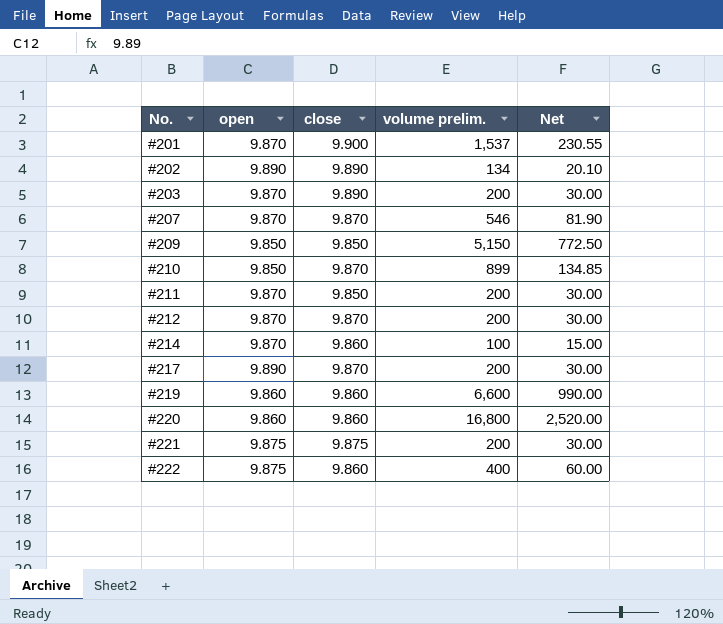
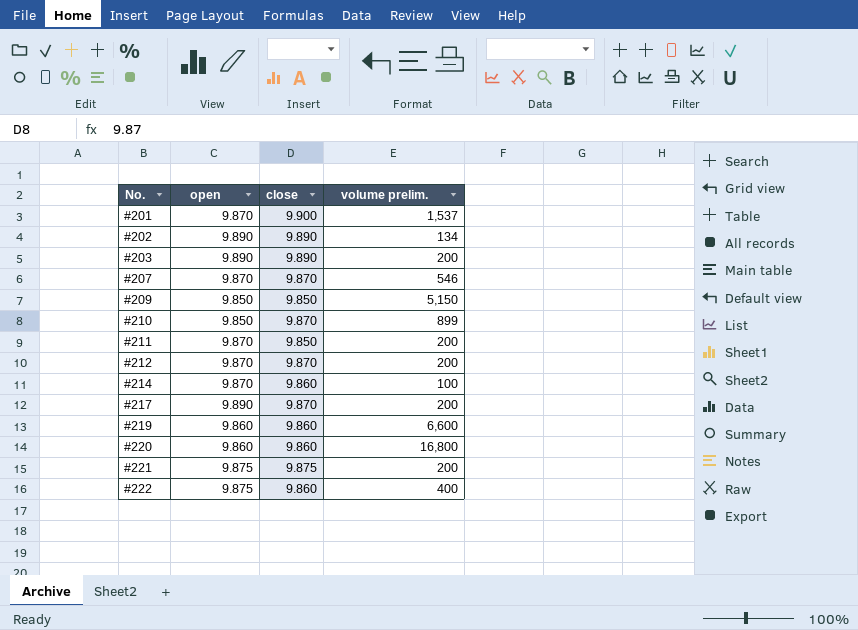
column Net | formula: [volume prelim.] * 0.15 -> none
#203 | open: 9.870 -> 9.890

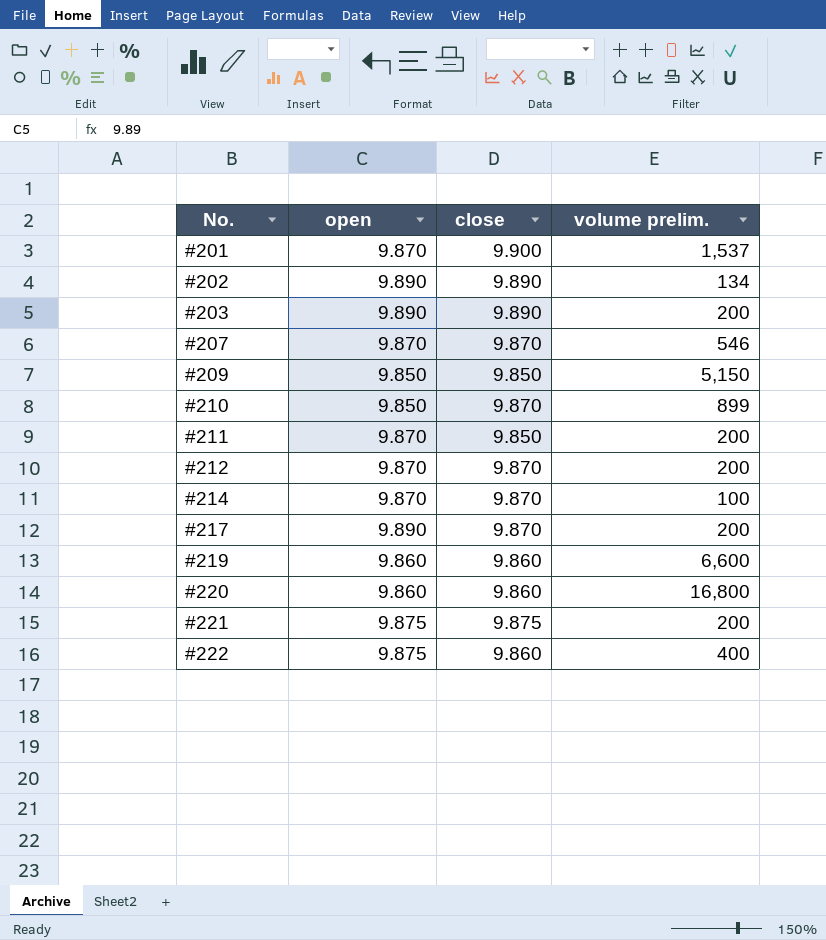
#214 | close: 9.860 -> 9.870

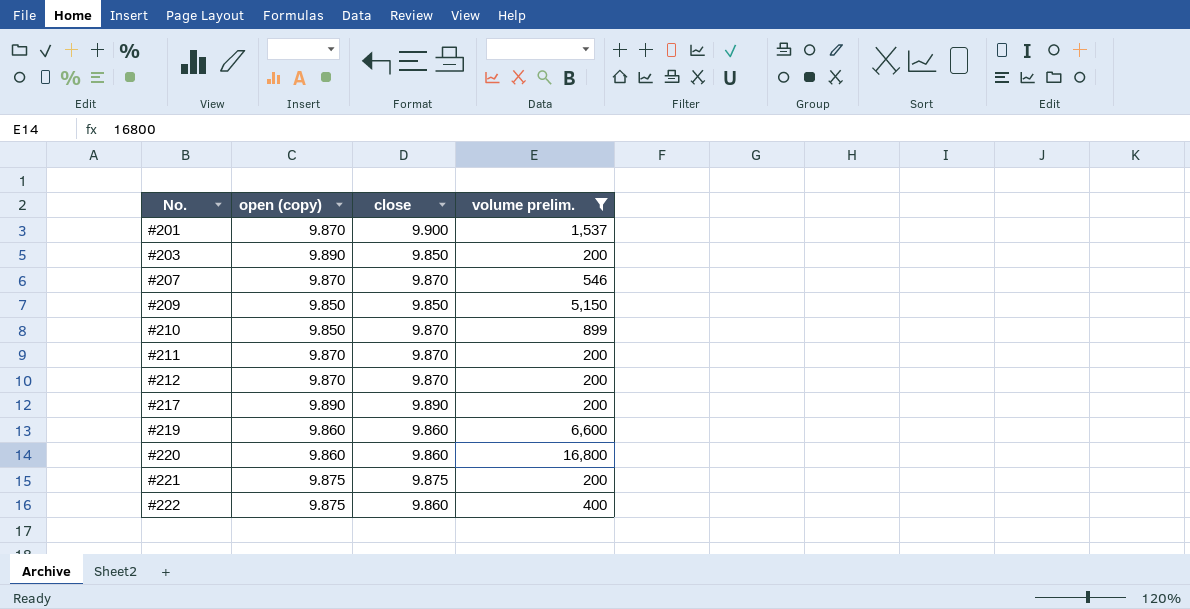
filter: none -> volume prelim. >= 200
column name: open -> open (copy)
#203 | close: 9.890 -> 9.850
#211 | close: 9.850 -> 9.870
#217 | close: 9.870 -> 9.890

